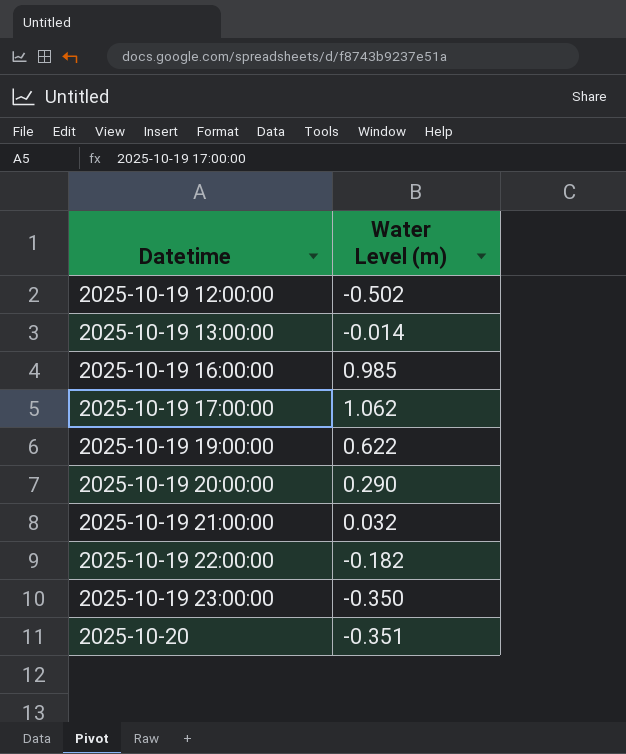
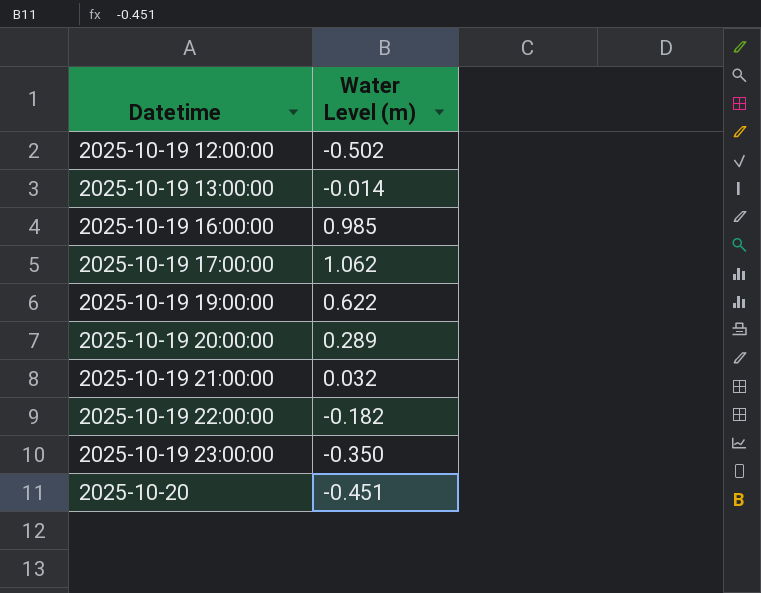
2025-10-19 20:00:00 | Water Level (m): 0.290 -> 0.289
2025-10-20 | Water Level (m): -0.351 -> -0.451

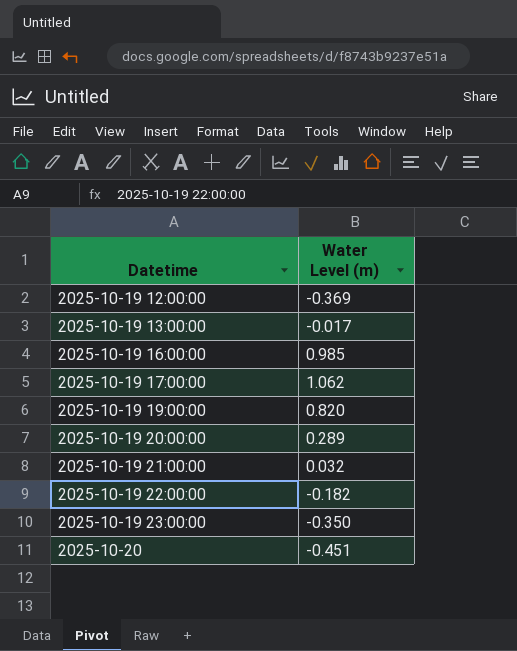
2025-10-19 12:00:00 | Water Level (m): -0.502 -> -0.369
2025-10-19 13:00:00 | Water Level (m): -0.014 -> -0.017
2025-10-19 19:00:00 | Water Level (m): 0.622 -> 0.820

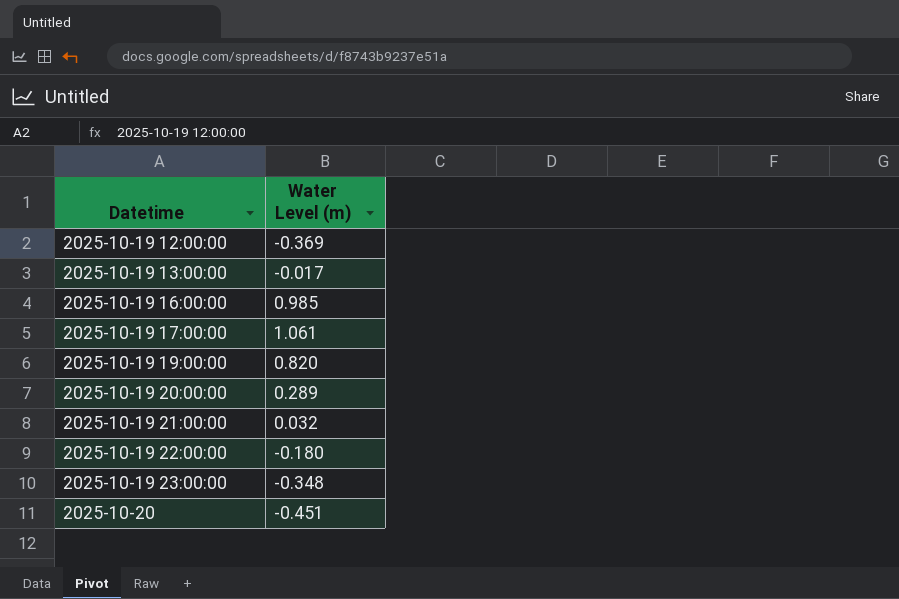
2025-10-19 17:00:00 | Water Level (m): 1.062 -> 1.061
2025-10-19 22:00:00 | Water Level (m): -0.182 -> -0.180
2025-10-19 23:00:00 | Water Level (m): -0.350 -> -0.348

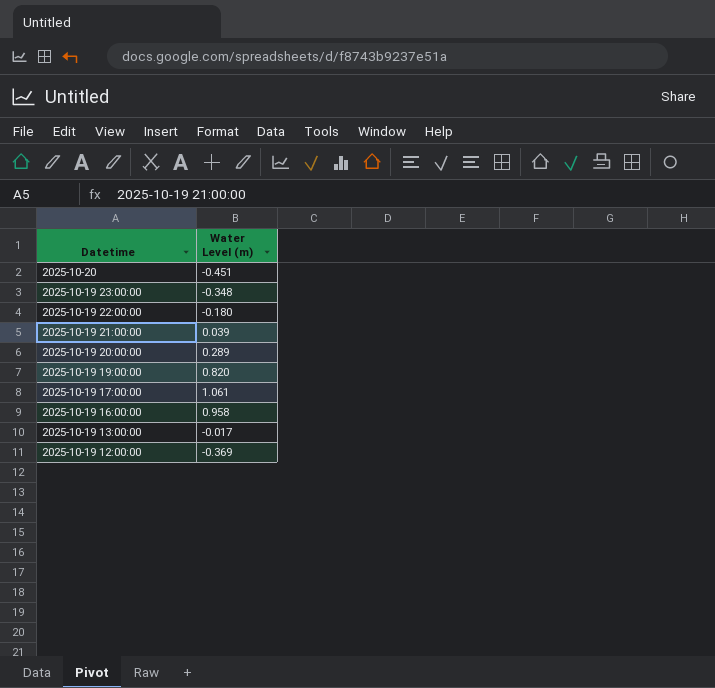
row order: Datetime ascending -> Datetime descending
2025-10-19 21:00:00 | Water Level (m): 0.032 -> 0.039
2025-10-19 16:00:00 | Water Level (m): 0.985 -> 0.958

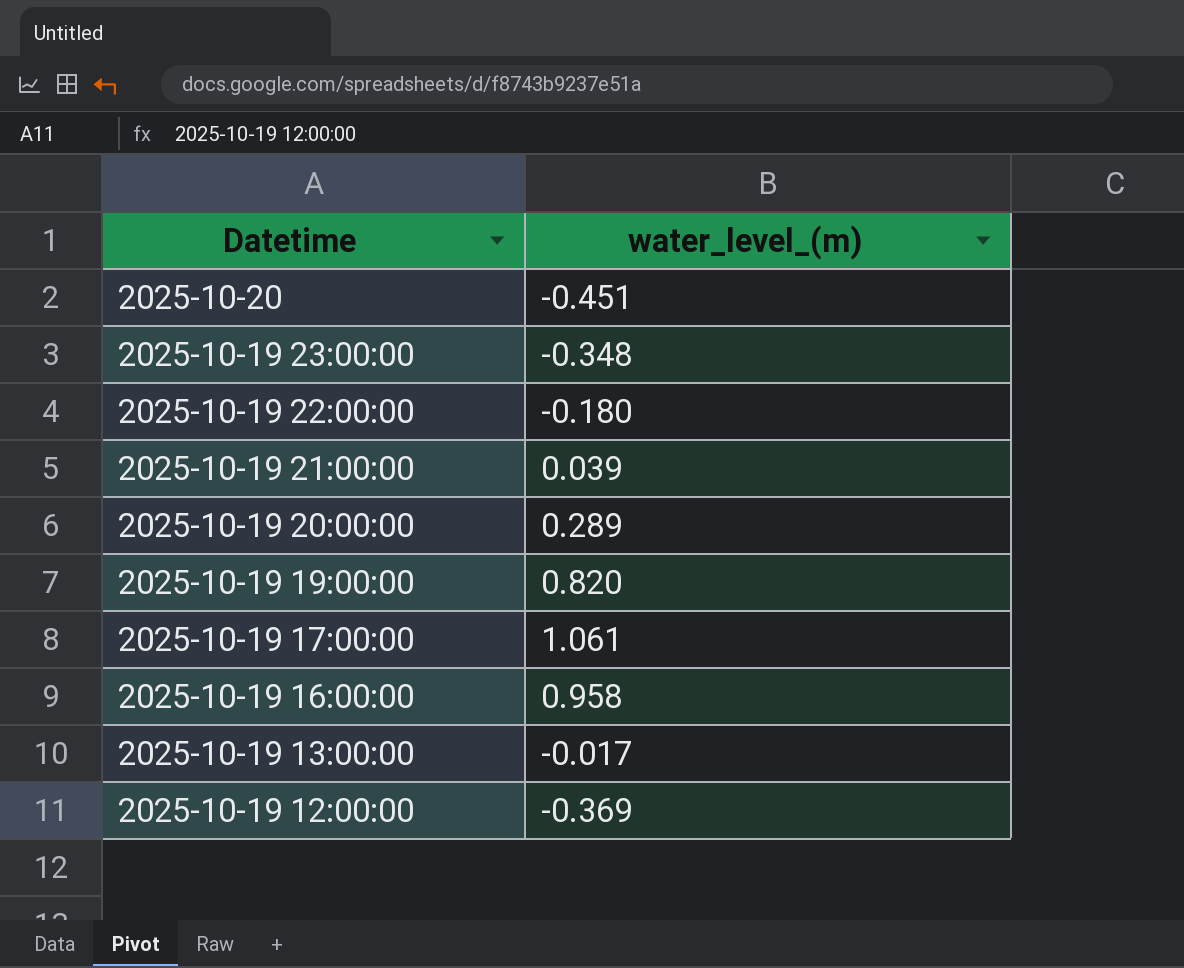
column name: Water Level (m) -> water_level_(m)

